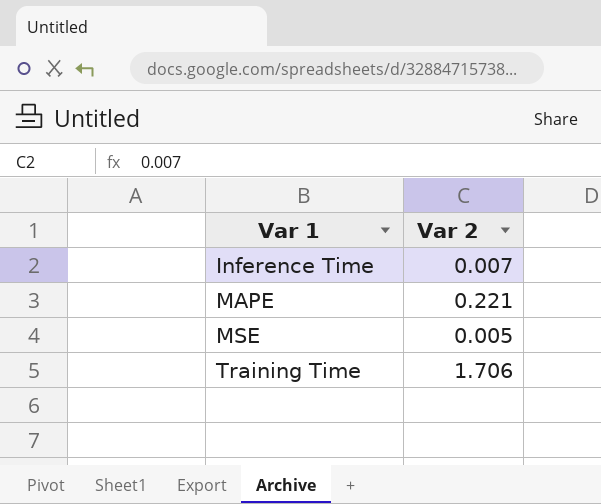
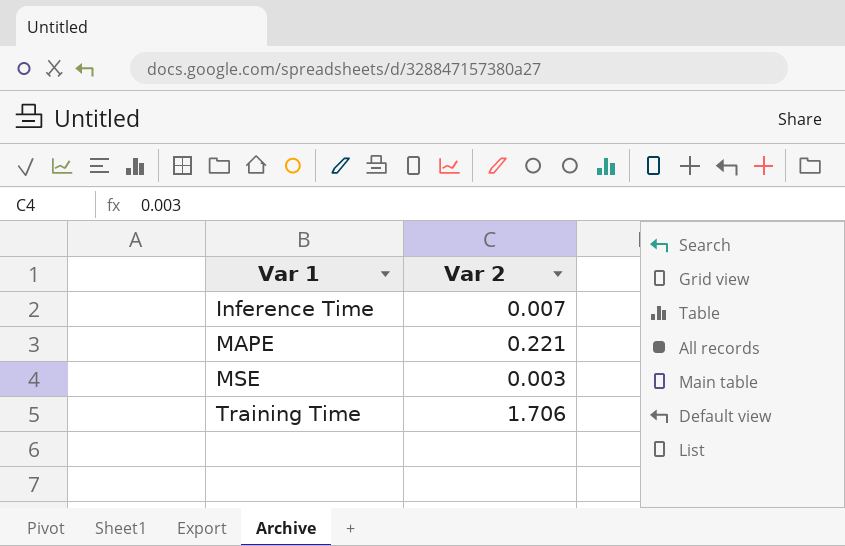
MSE | Var 2: 0.005 -> 0.003

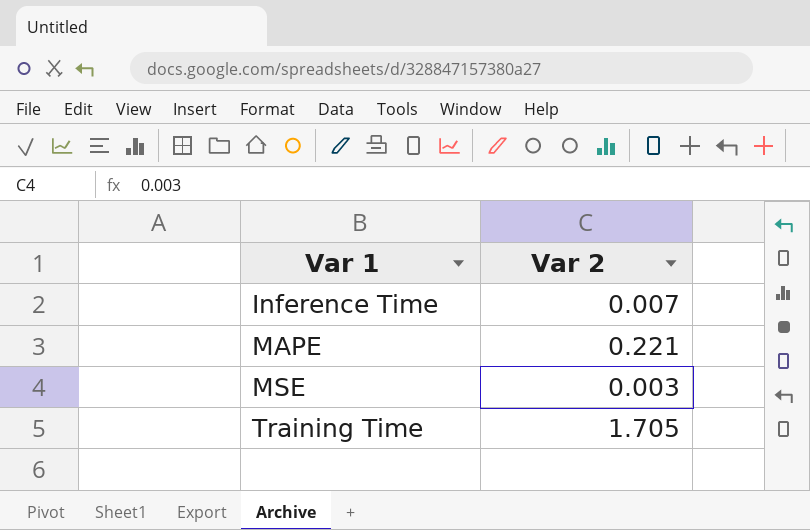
Training Time | Var 2: 1.706 -> 1.705

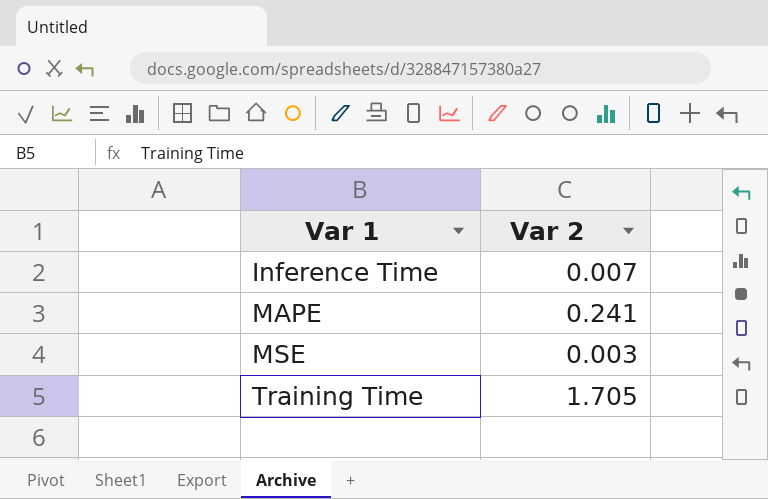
MAPE | Var 2: 0.221 -> 0.241

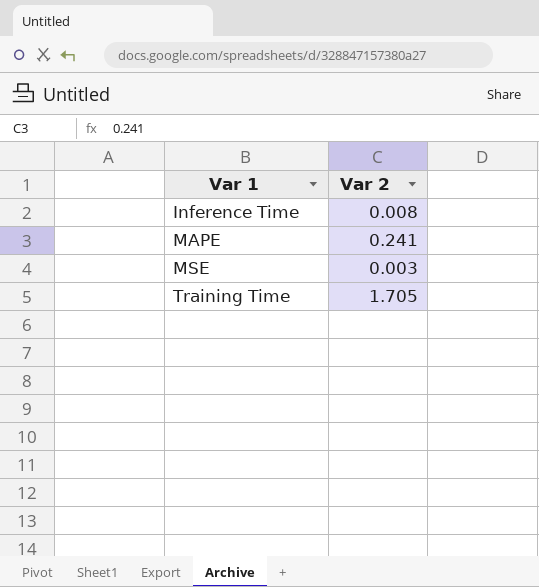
Inference Time | Var 2: 0.007 -> 0.008

